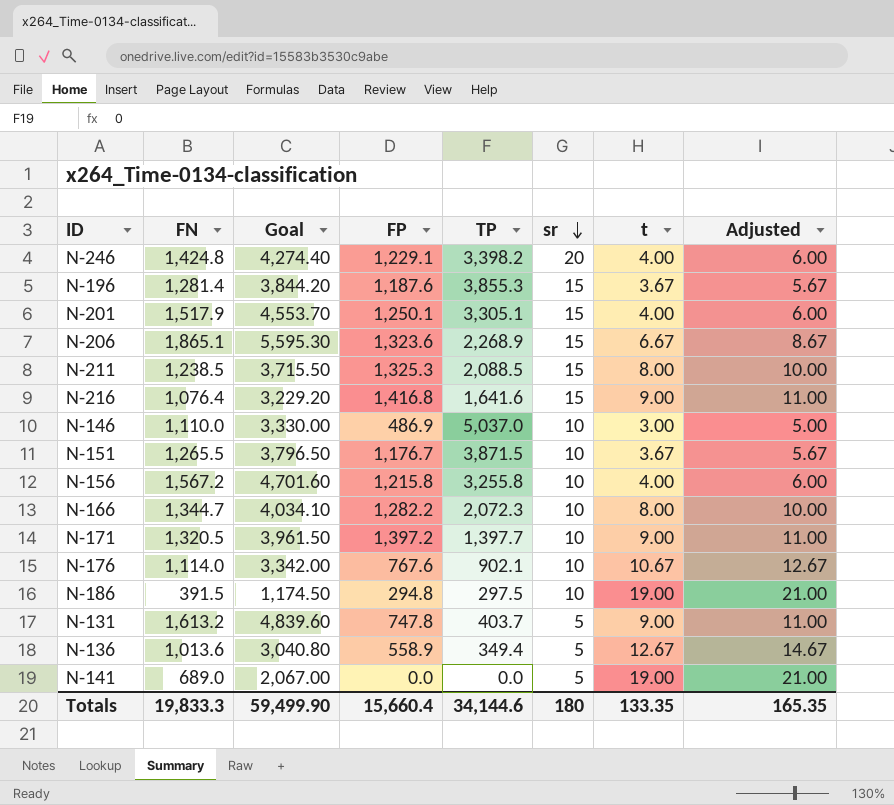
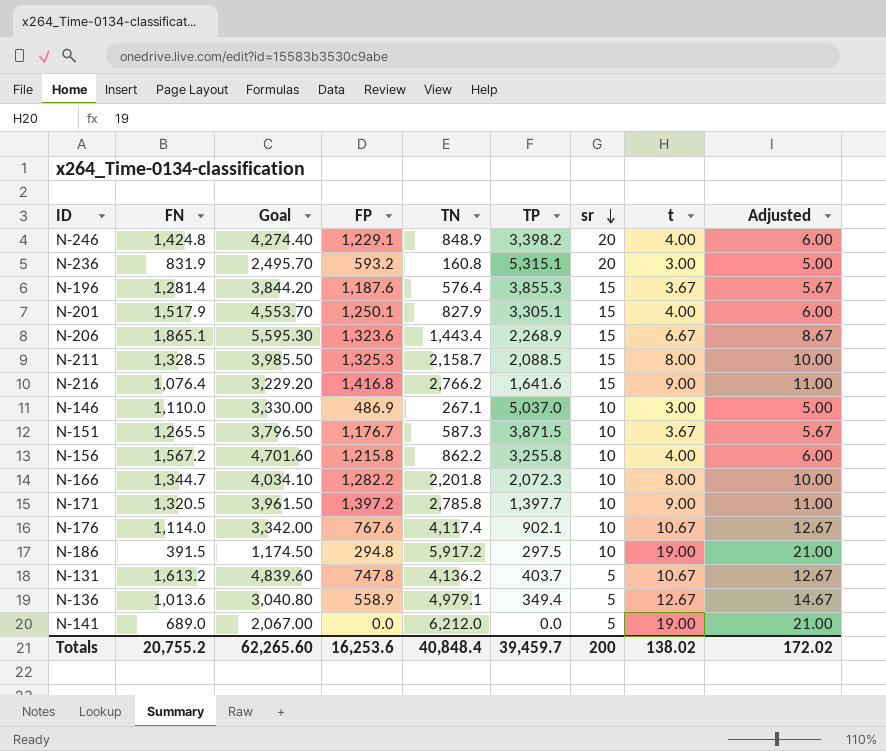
column TN | position: none -> 5
row N-236: none -> 831.9 | 2,495.70 | 593.2 | 160.8 | 5,315.1 | 20 | 3.00 | 5.00
N-211 | FN: 1,238.5 -> 1,328.5
N-211 | Goal: 3,715.50 -> 3,985.50
N-131 | t: 9.00 -> 10.67
N-131 | Adjusted: 11.00 -> 12.67
Totals | FN: 19,833.3 -> 20,755.2
Totals | Goal: 59,499.90 -> 62,265.60
Totals | FP: 15,660.4 -> 16,253.6
Totals | TP: 34,144.6 -> 39,459.7
Totals | sr: 180 -> 200
Totals | t: 133.35 -> 138.02
Totals | Adjusted: 165.35 -> 172.02

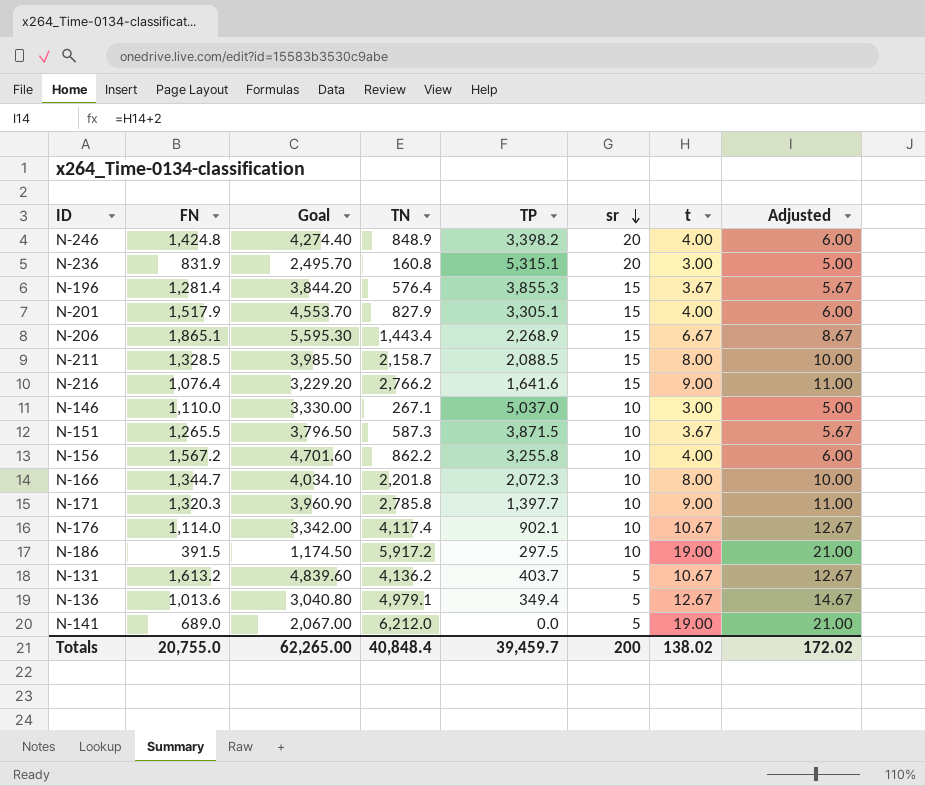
column FP | position: 4 -> none
N-171 | FN: 1,320.5 -> 1,320.3
N-171 | Goal: 3,961.50 -> 3,960.90
Totals | FN: 20,755.2 -> 20,755.0
Totals | Goal: 62,265.60 -> 62,265.00

